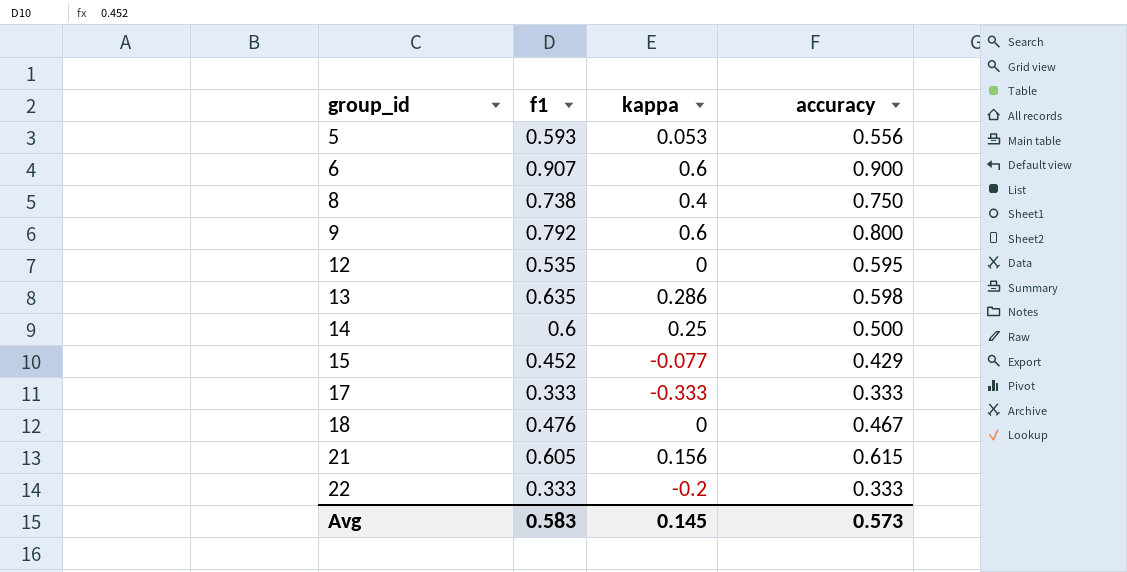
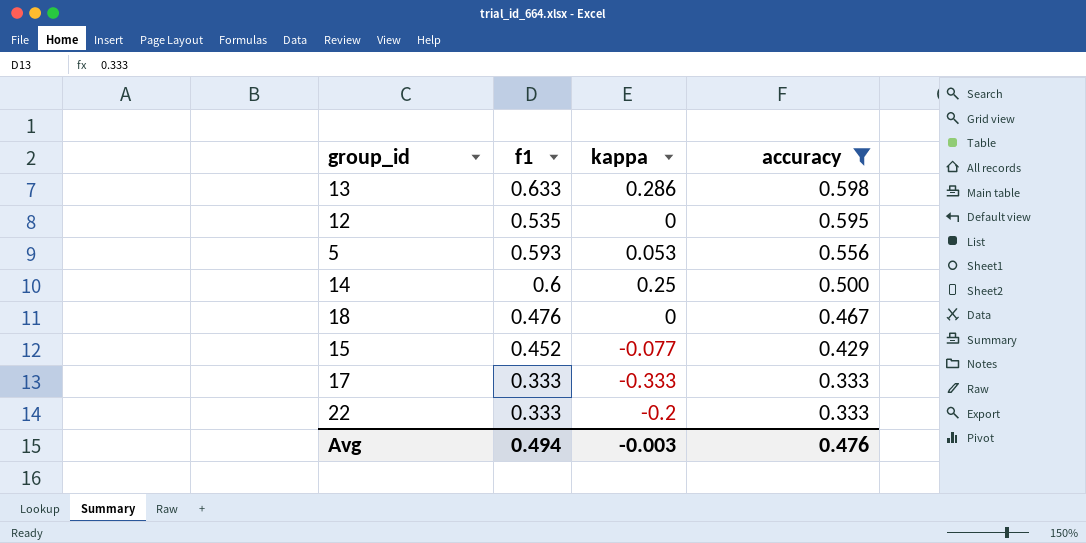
filter: none -> accuracy <= 0.598
row order: group_id ascending -> accuracy descending
13 | f1: 0.635 -> 0.633
Avg | f1: 0.583 -> 0.494
Avg | kappa: 0.145 -> -0.003
Avg | accuracy: 0.573 -> 0.476

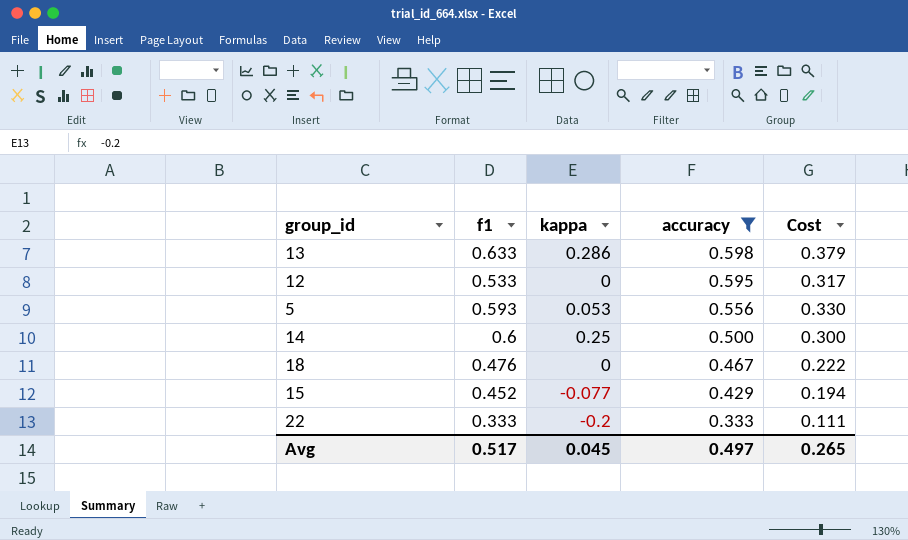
column Cost | formula: none -> [f1] * [accuracy]
row 17: 0.333 | -0.333 | 0.333 -> none
12 | f1: 0.535 -> 0.533
Avg | f1: 0.494 -> 0.517
Avg | kappa: -0.003 -> 0.045
Avg | accuracy: 0.476 -> 0.497

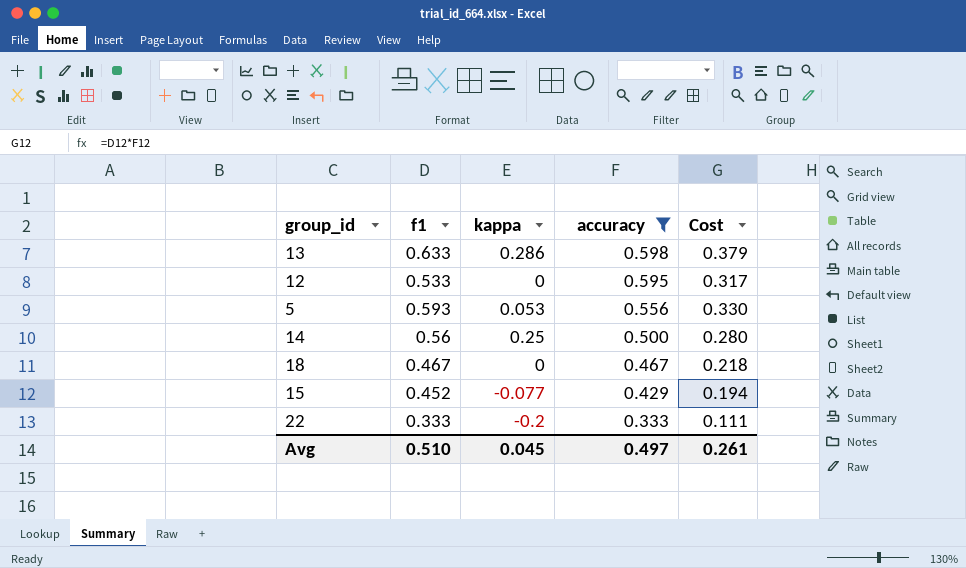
14 | f1: 0.6 -> 0.56
14 | Cost: 0.300 -> 0.280
18 | f1: 0.476 -> 0.467
18 | Cost: 0.222 -> 0.218
Avg | f1: 0.517 -> 0.510
Avg | Cost: 0.265 -> 0.261

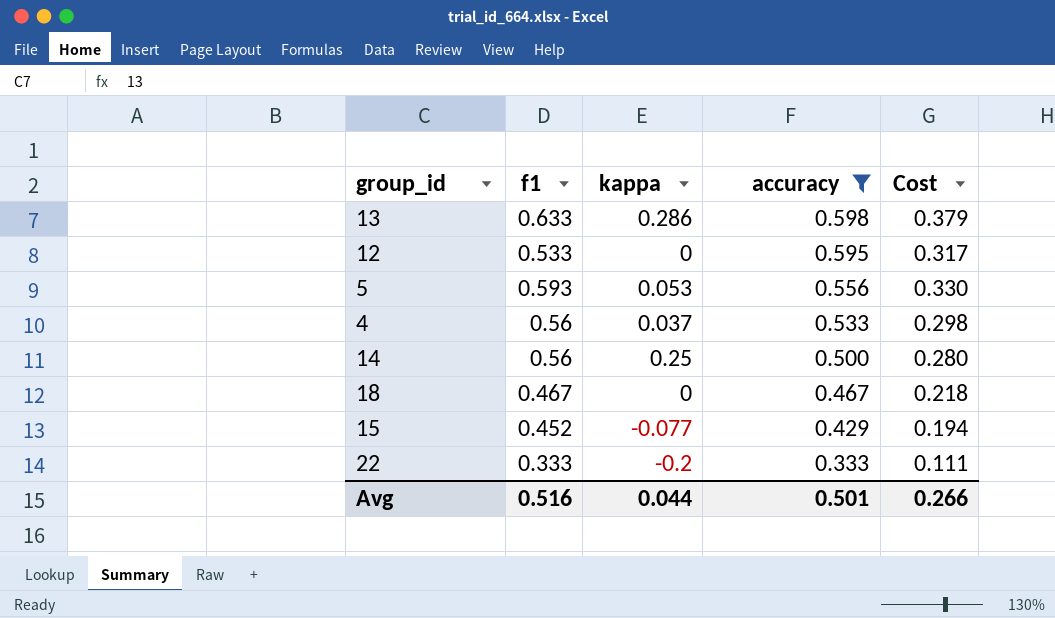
row 4: none -> 0.56 | 0.037 | 0.533 | 0.298
Avg | f1: 0.510 -> 0.516
Avg | kappa: 0.045 -> 0.044
Avg | accuracy: 0.497 -> 0.501
Avg | Cost: 0.261 -> 0.266

